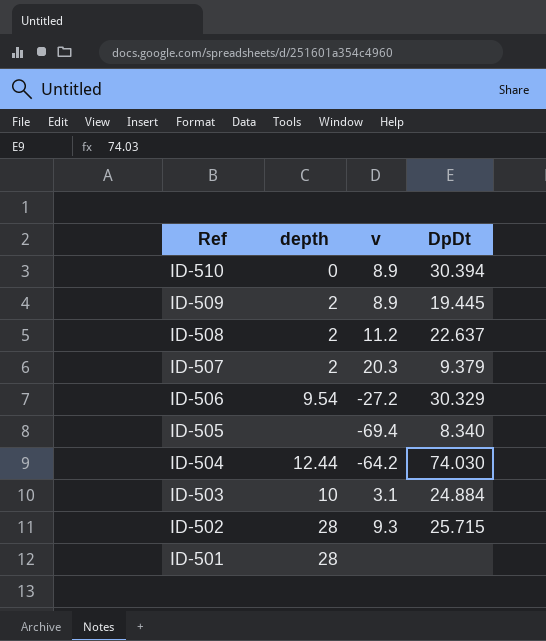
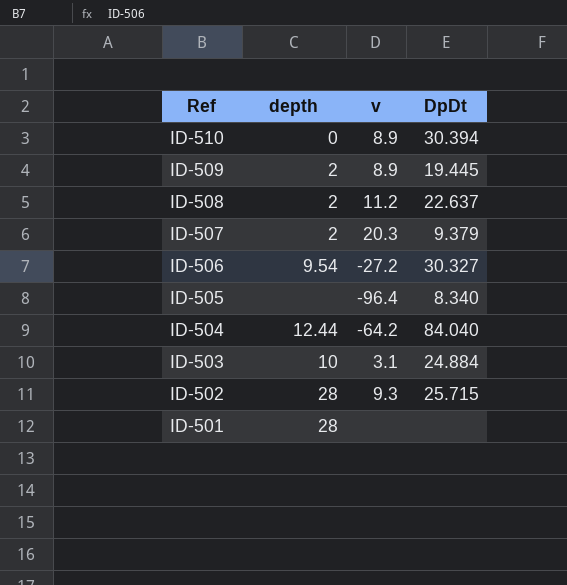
ID-506 | DpDt: 30.329 -> 30.327
ID-505 | v: -69.4 -> -96.4
ID-504 | DpDt: 74.030 -> 84.040

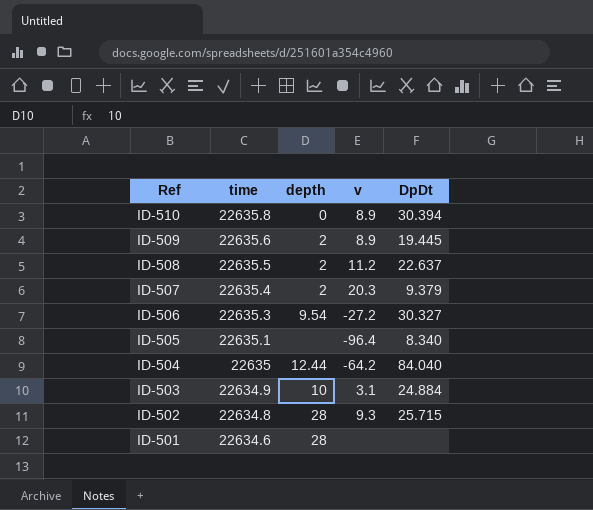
column time | position: none -> 2

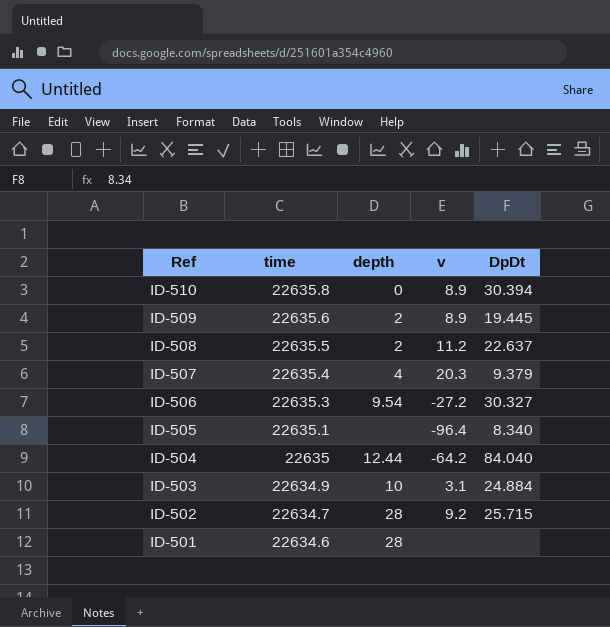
ID-507 | depth: 2 -> 4
ID-502 | time: 22634.8 -> 22634.7
ID-502 | v: 9.3 -> 9.2

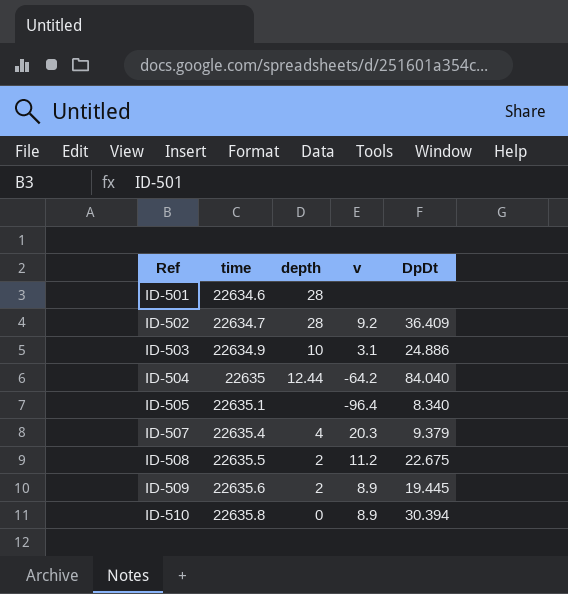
row order: Ref descending -> Ref ascending
row ID-506: 22635.3 | 9.54 | -27.2 | 30.327 -> none
ID-502 | DpDt: 25.715 -> 36.409
ID-503 | DpDt: 24.884 -> 24.886
ID-508 | DpDt: 22.637 -> 22.675

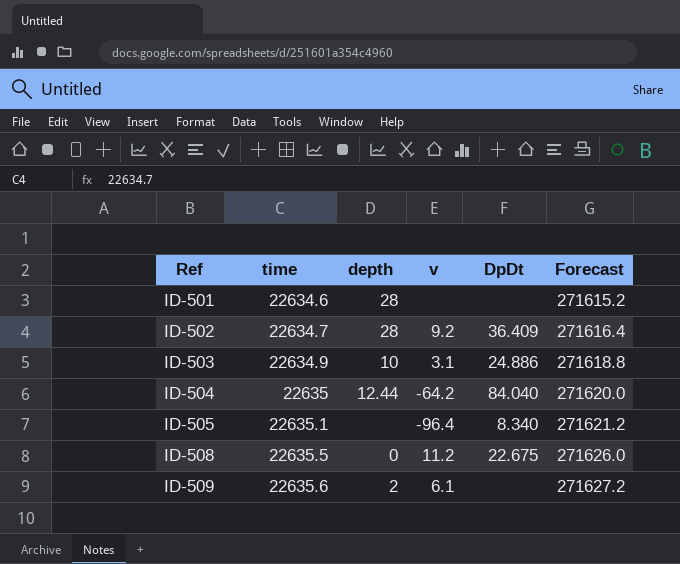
column Forecast | formula: none -> [time] * 12
row ID-507: 22635.4 | 4 | 20.3 | 9.379 -> none
row ID-510: 22635.8 | 0 | 8.9 | 30.394 -> none
ID-508 | depth: 2 -> 0
ID-509 | v: 8.9 -> 6.1
ID-509 | DpDt: 19.445 -> none

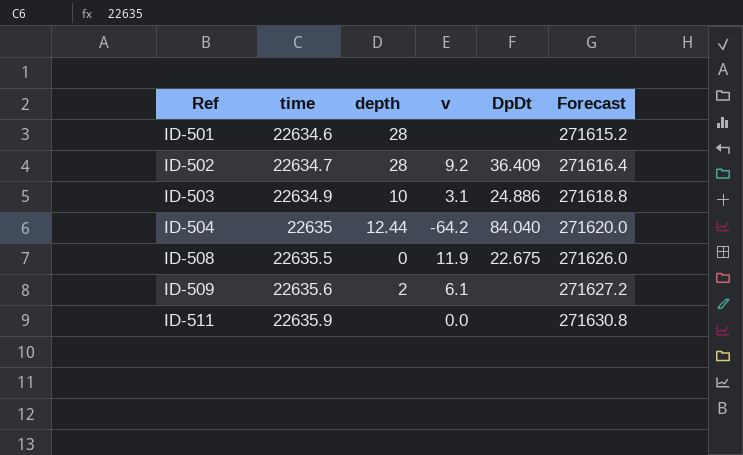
row ID-505: 22635.1 | none | -96.4 | 8.340 | 271621.2 -> none
ID-508 | v: 11.2 -> 11.9
row ID-511: none -> 22635.9 | none | 0.0 | none | 271630.8

